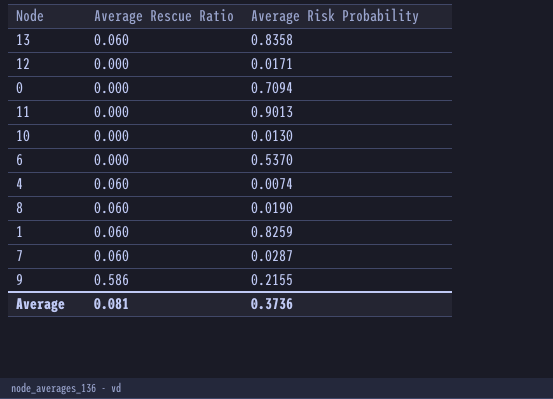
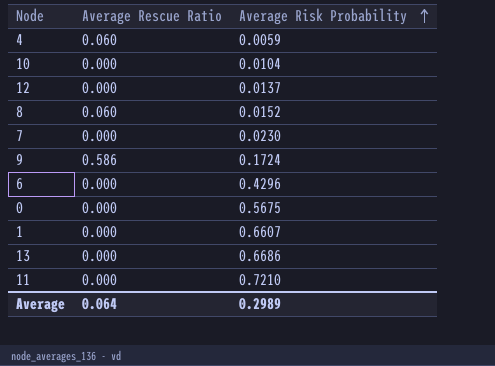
row order: none -> Average Risk Probability ascending
4 | Average Risk Probability: 0.0074 -> 0.0059
10 | Average Risk Probability: 0.0130 -> 0.0104
12 | Average Risk Probability: 0.0171 -> 0.0137
8 | Average Risk Probability: 0.0190 -> 0.0152
7 | Average Rescue Ratio: 0.060 -> 0.000
7 | Average Risk Probability: 0.0287 -> 0.0230
9 | Average Risk Probability: 0.2155 -> 0.1724
6 | Average Risk Probability: 0.5370 -> 0.4296
0 | Average Risk Probability: 0.7094 -> 0.5675
1 | Average Rescue Ratio: 0.060 -> 0.000
1 | Average Risk Probability: 0.8259 -> 0.6607
13 | Average Rescue Ratio: 0.060 -> 0.000
13 | Average Risk Probability: 0.8358 -> 0.6686
11 | Average Risk Probability: 0.9013 -> 0.7210
Average | Average Rescue Ratio: 0.081 -> 0.064
Average | Average Risk Probability: 0.3736 -> 0.2989

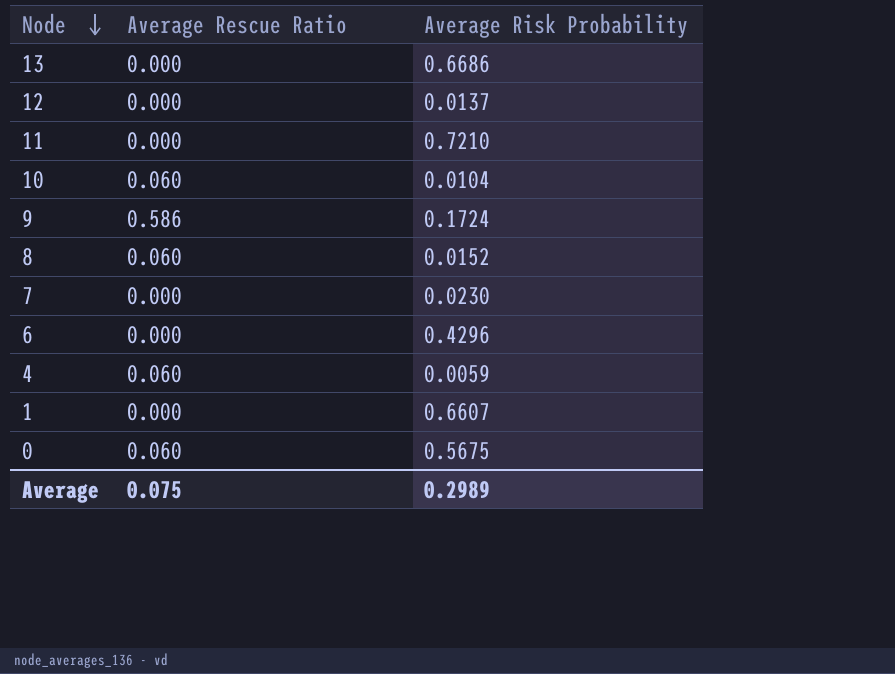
row order: Average Risk Probability ascending -> Node descending
10 | Average Rescue Ratio: 0.000 -> 0.060
0 | Average Rescue Ratio: 0.000 -> 0.060
Average | Average Rescue Ratio: 0.064 -> 0.075

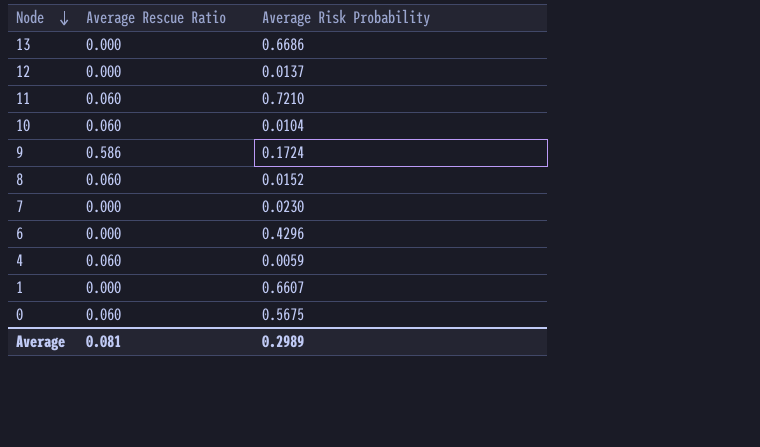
11 | Average Rescue Ratio: 0.000 -> 0.060
Average | Average Rescue Ratio: 0.075 -> 0.081

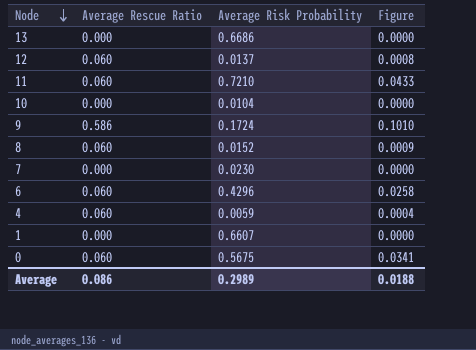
column Figure | formula: none -> [Average Rescue Ratio] * [Average Risk Probability]
12 | Average Rescue Ratio: 0.000 -> 0.060
10 | Average Rescue Ratio: 0.060 -> 0.000
6 | Average Rescue Ratio: 0.000 -> 0.060
Average | Average Rescue Ratio: 0.081 -> 0.086

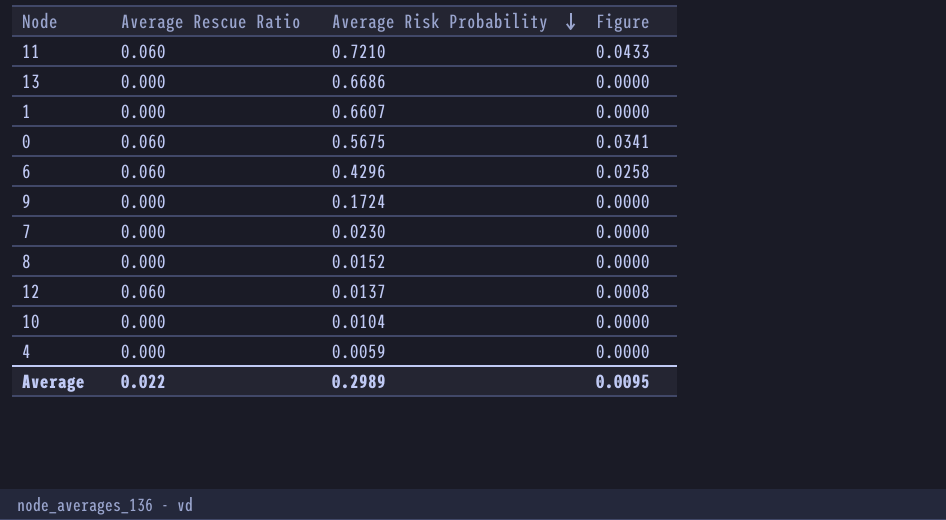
row order: Node descending -> Average Risk Probability descending
9 | Average Rescue Ratio: 0.586 -> 0.000
9 | Figure: 0.1010 -> 0.0000
8 | Average Rescue Ratio: 0.060 -> 0.000
8 | Figure: 0.0009 -> 0.0000
4 | Average Rescue Ratio: 0.060 -> 0.000
4 | Figure: 0.0004 -> 0.0000
Average | Average Rescue Ratio: 0.086 -> 0.022
Average | Figure: 0.0188 -> 0.0095

